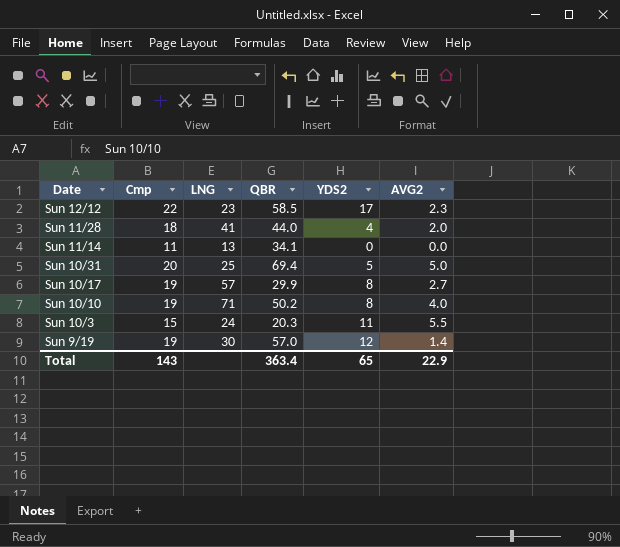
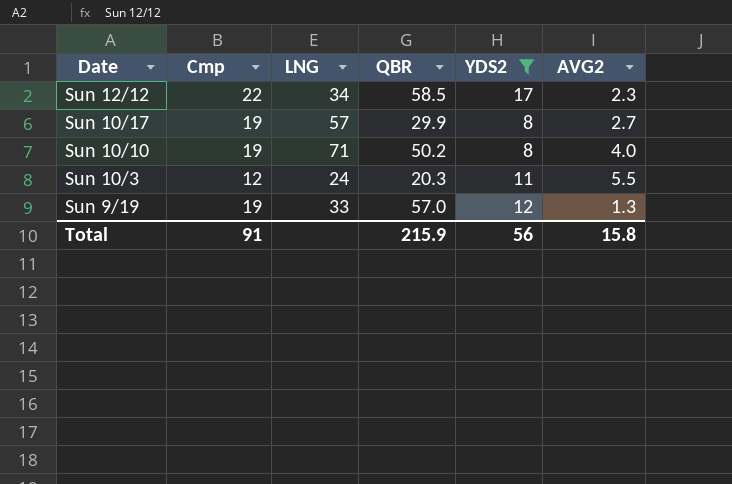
filter: none -> YDS2 >= 8
Sun 12/12 | LNG: 23 -> 34
Sun 10/3 | Cmp: 15 -> 12
Sun 9/19 | LNG: 30 -> 33
Sun 9/19 | AVG2: 1.4 -> 1.3
Total | Cmp: 143 -> 91
Total | QBR: 363.4 -> 215.9
Total | YDS2: 65 -> 56
Total | AVG2: 22.9 -> 15.8

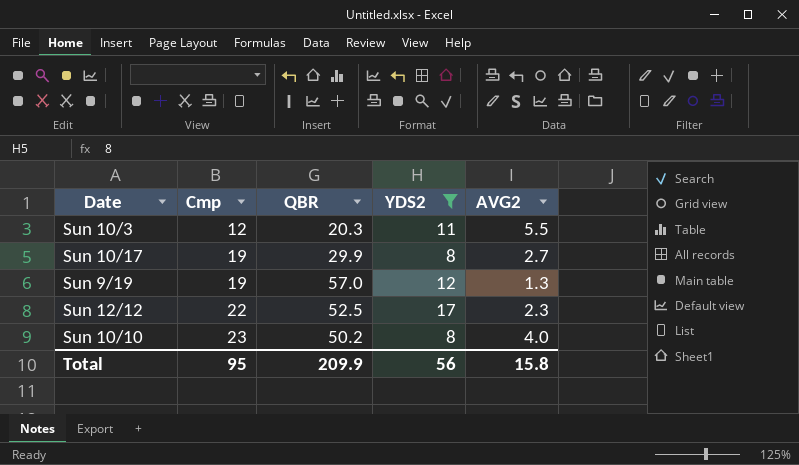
row order: Date descending -> Cmp ascending
column LNG | position: 3 -> none
Sun 12/12 | QBR: 58.5 -> 52.5
Sun 10/10 | Cmp: 19 -> 23
Total | Cmp: 91 -> 95
Total | QBR: 215.9 -> 209.9

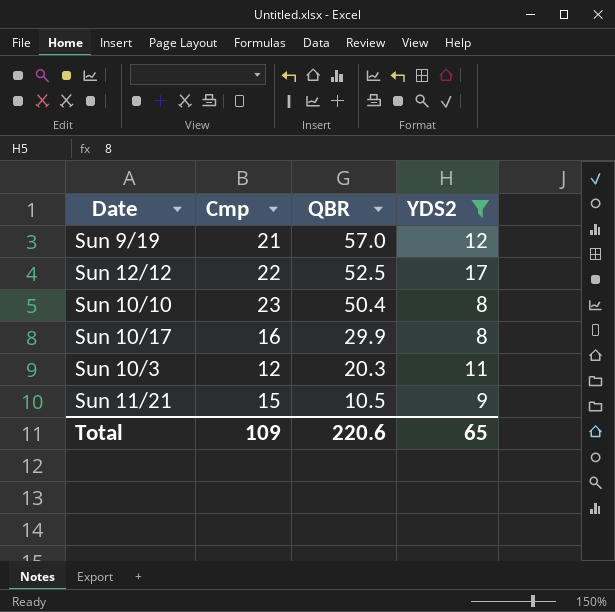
row order: Cmp ascending -> QBR descending
column AVG2 | position: 5 -> none
Sun 9/19 | Cmp: 19 -> 21
Sun 10/10 | QBR: 50.2 -> 50.4
Sun 10/17 | Cmp: 19 -> 16
row Sun 11/21: none -> 15 | 10.5 | 9
Total | Cmp: 95 -> 109
Total | QBR: 209.9 -> 220.6
Total | YDS2: 56 -> 65

